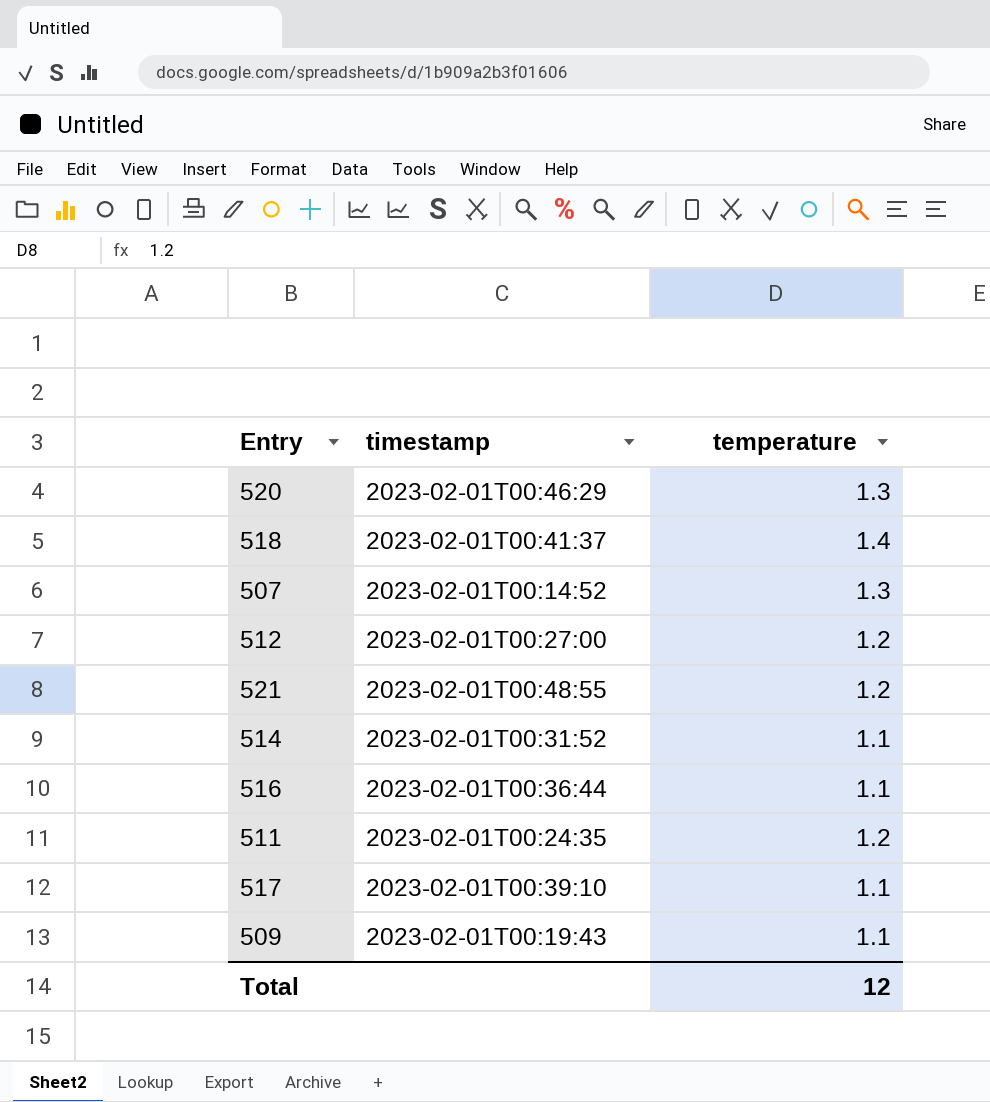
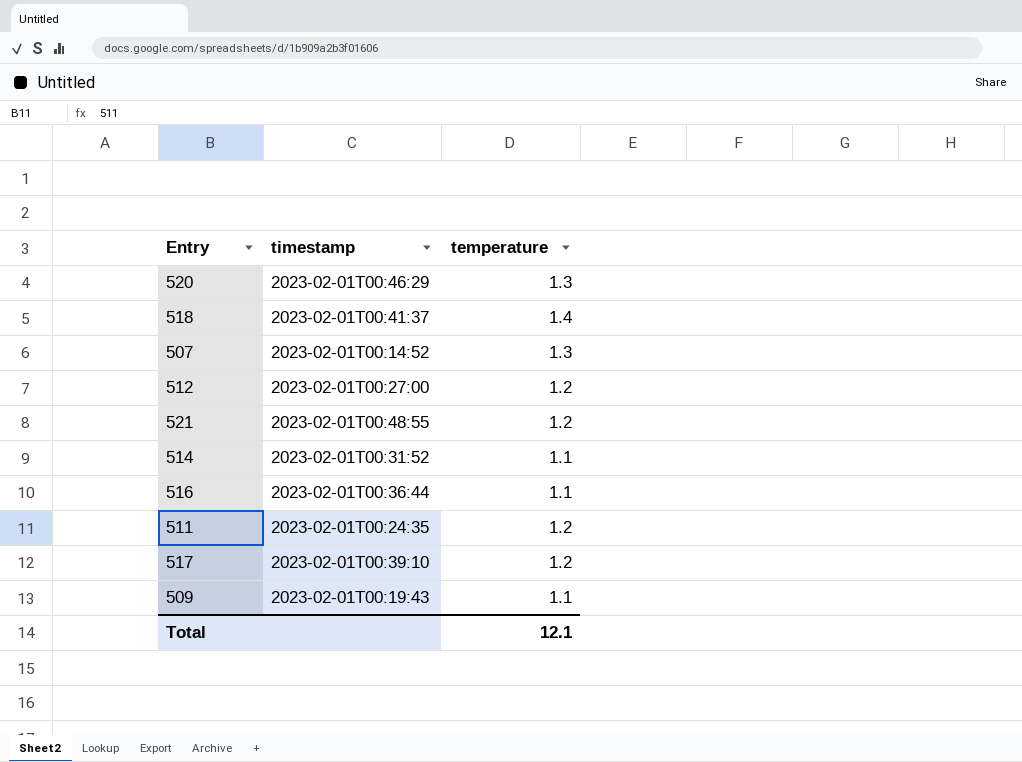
517 | temperature: 1.1 -> 1.2
Total | temperature: 12 -> 12.1

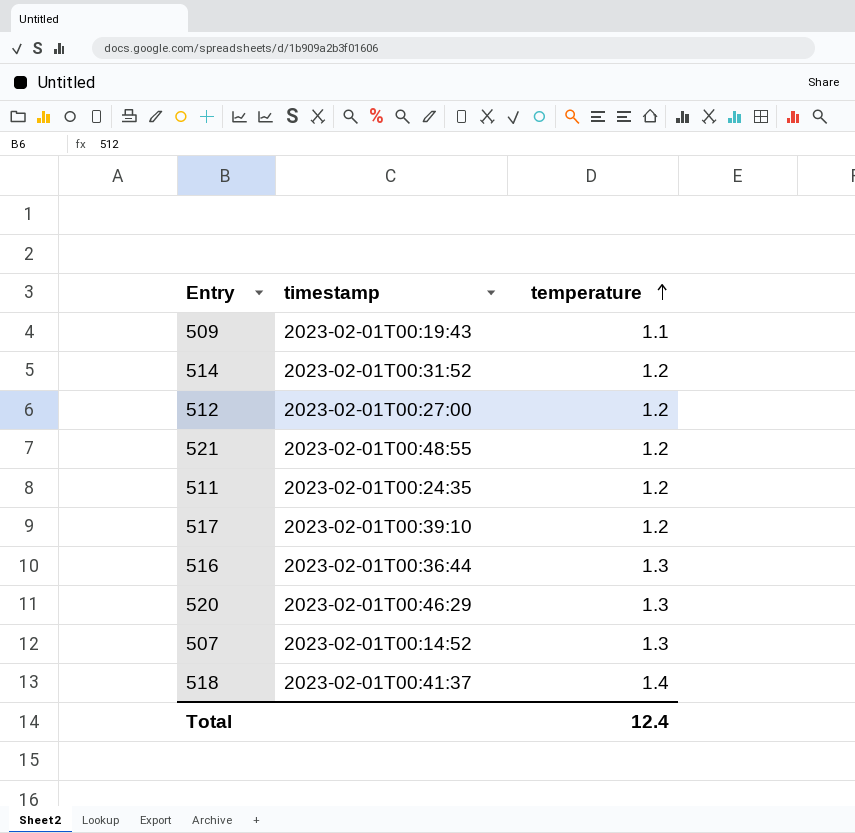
row order: none -> temperature ascending
514 | temperature: 1.1 -> 1.2
516 | temperature: 1.1 -> 1.3
Total | temperature: 12.1 -> 12.4

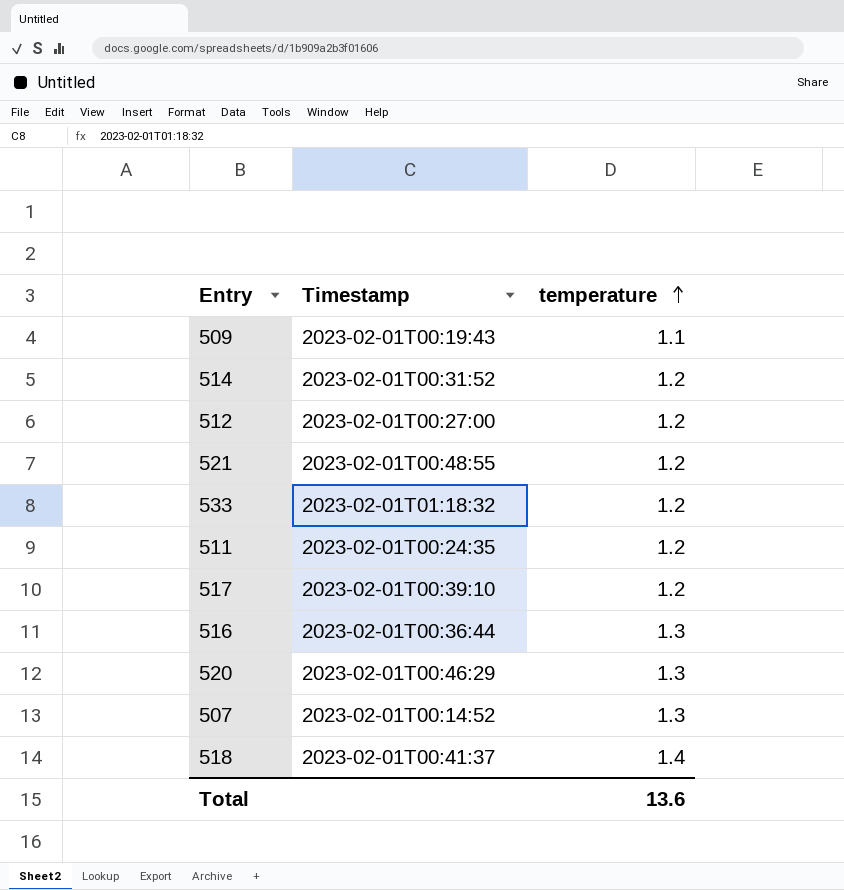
column name: timestamp -> Timestamp
row 533: none -> 2023-02-01T01:18:32 | 1.2
Total | temperature: 12.4 -> 13.6

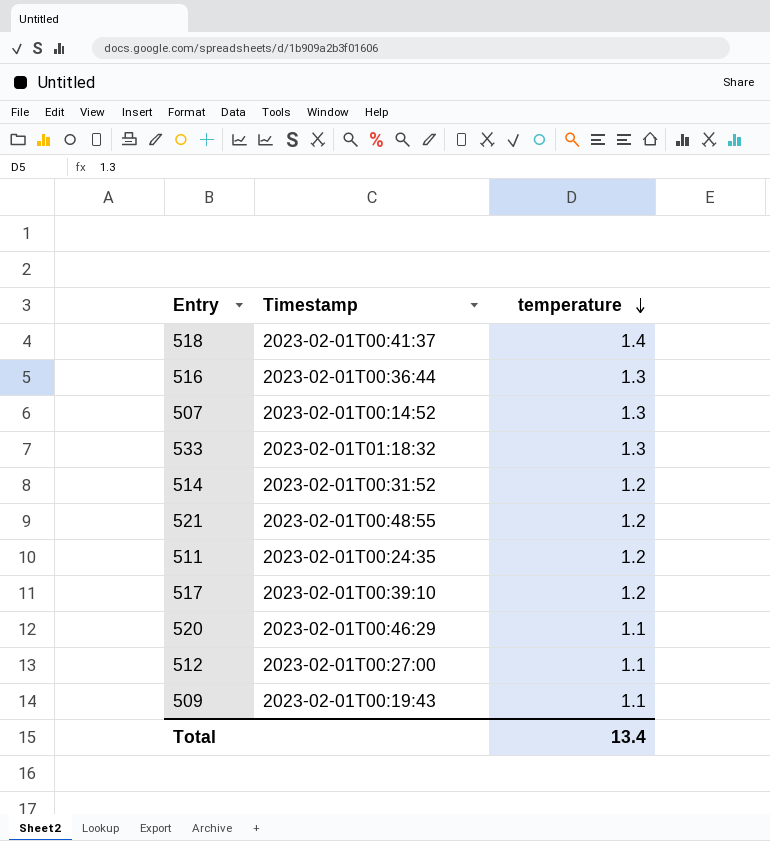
row order: temperature ascending -> temperature descending
533 | temperature: 1.2 -> 1.3
520 | temperature: 1.3 -> 1.1
512 | temperature: 1.2 -> 1.1
Total | temperature: 13.6 -> 13.4

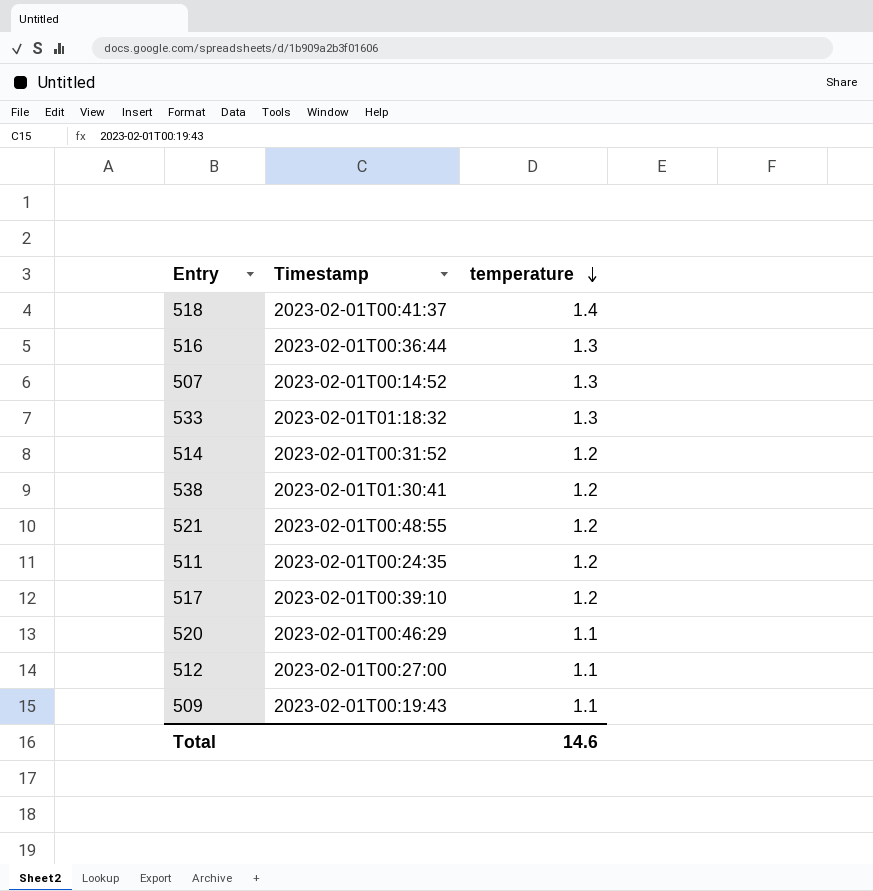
row 538: none -> 2023-02-01T01:30:41 | 1.2
Total | temperature: 13.4 -> 14.6

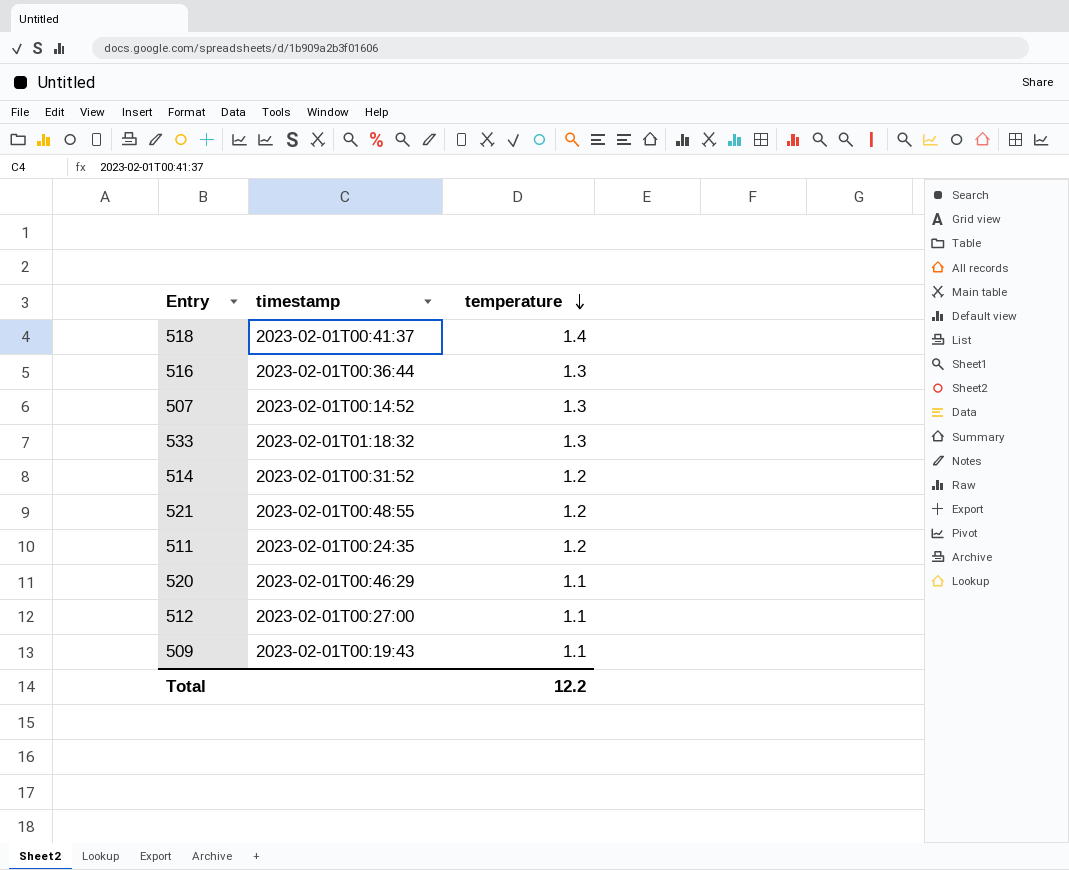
column name: Timestamp -> timestamp
row 538: 2023-02-01T01:30:41 | 1.2 -> none
row 517: 2023-02-01T00:39:10 | 1.2 -> none
Total | temperature: 14.6 -> 12.2

